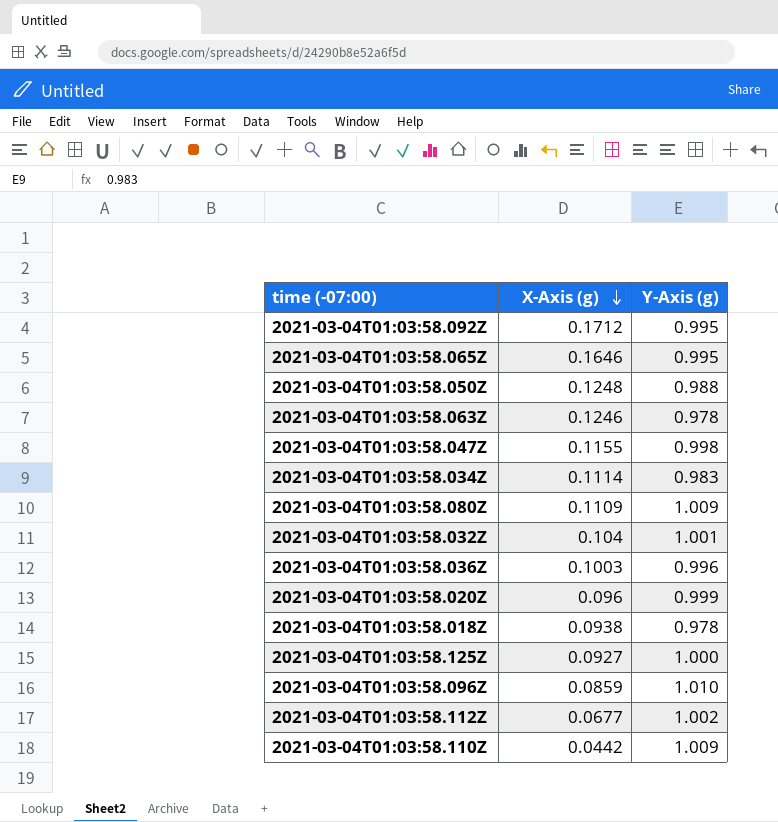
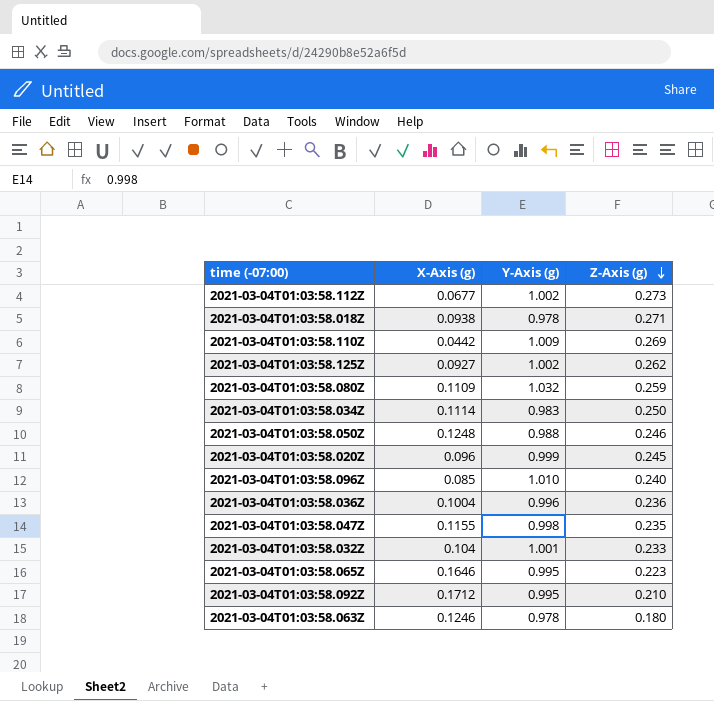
row order: X-Axis (g) descending -> Z-Axis (g) descending
column Z-Axis (g) | position: none -> 4
2021-03-04T01:03:58.125Z | Y-Axis (g): 1.000 -> 1.002
2021-03-04T01:03:58.080Z | Y-Axis (g): 1.009 -> 1.032
2021-03-04T01:03:58.096Z | X-Axis (g): 0.0859 -> 0.085
2021-03-04T01:03:58.036Z | X-Axis (g): 0.1003 -> 0.1004

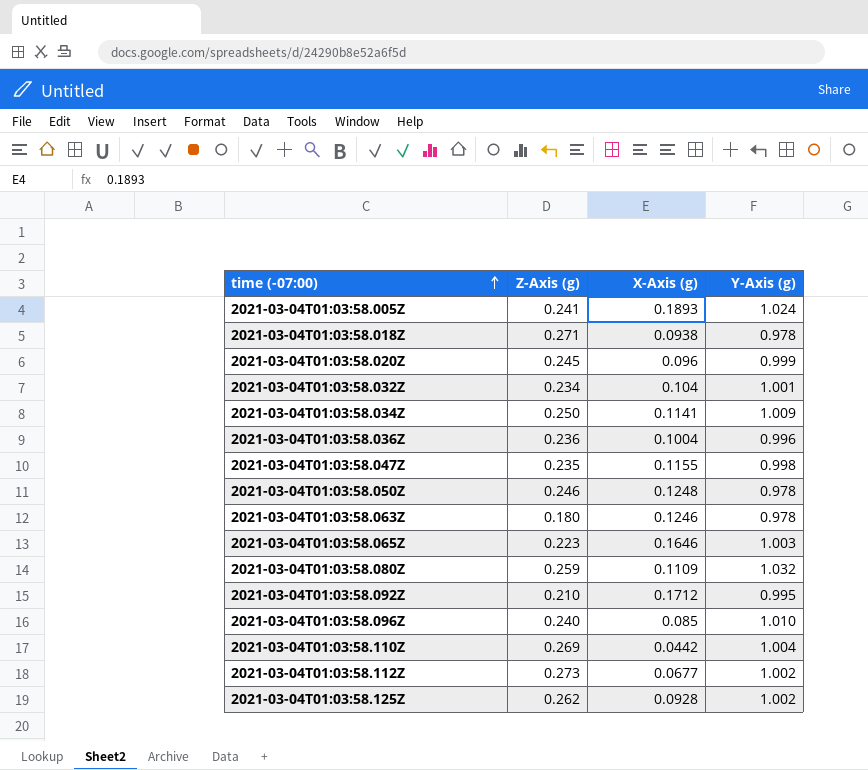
row order: Z-Axis (g) descending -> time (-07:00) ascending
column Z-Axis (g) | position: 4 -> 2
row 2021-03-04T01:03:58.005Z: none -> 0.241 | 0.1893 | 1.024
2021-03-04T01:03:58.032Z | Z-Axis (g): 0.233 -> 0.234
2021-03-04T01:03:58.034Z | X-Axis (g): 0.1114 -> 0.1141
2021-03-04T01:03:58.034Z | Y-Axis (g): 0.983 -> 1.009
2021-03-04T01:03:58.050Z | Y-Axis (g): 0.988 -> 0.978
2021-03-04T01:03:58.065Z | Y-Axis (g): 0.995 -> 1.003
2021-03-04T01:03:58.110Z | Y-Axis (g): 1.009 -> 1.004
2021-03-04T01:03:58.125Z | X-Axis (g): 0.0927 -> 0.0928

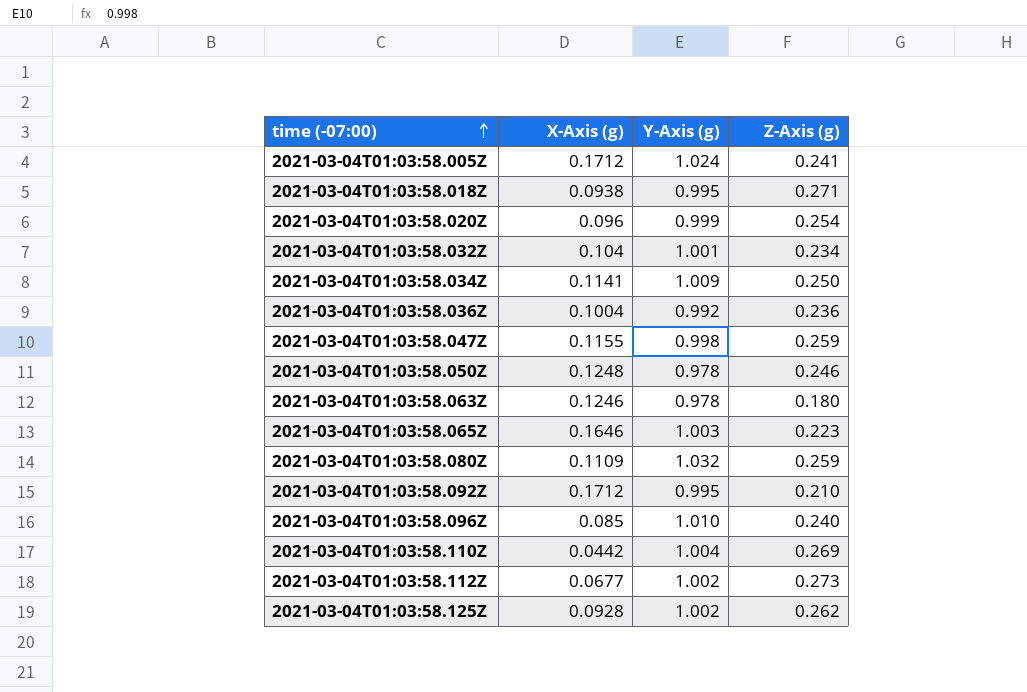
column Z-Axis (g) | position: 2 -> 4
2021-03-04T01:03:58.005Z | X-Axis (g): 0.1893 -> 0.1712
2021-03-04T01:03:58.018Z | Y-Axis (g): 0.978 -> 0.995
2021-03-04T01:03:58.020Z | Z-Axis (g): 0.245 -> 0.254
2021-03-04T01:03:58.036Z | Y-Axis (g): 0.996 -> 0.992
2021-03-04T01:03:58.047Z | Z-Axis (g): 0.235 -> 0.259

